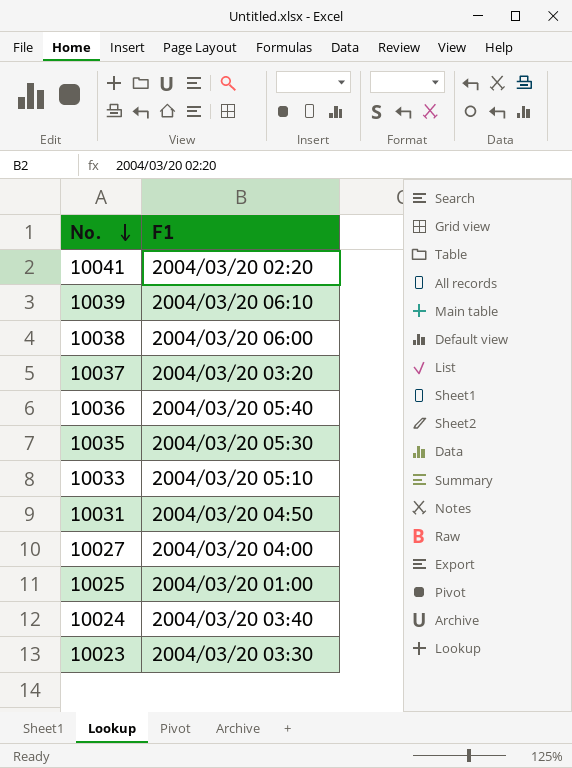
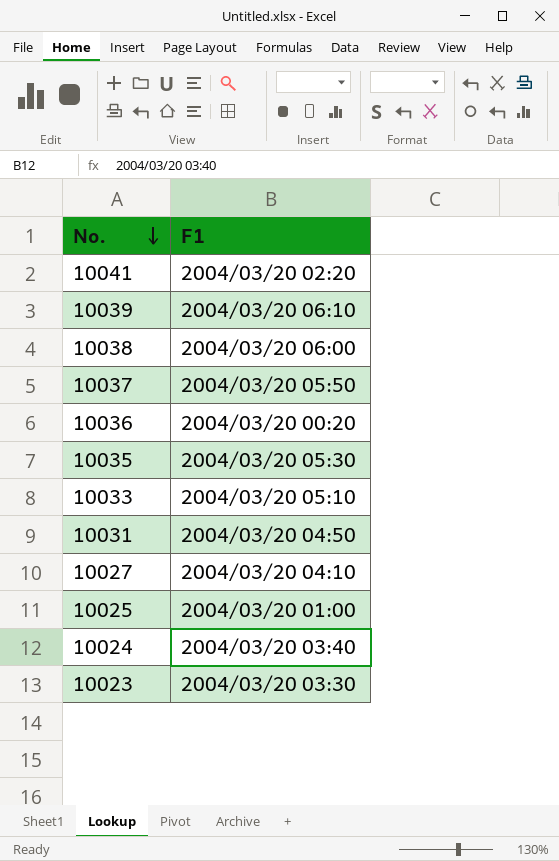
10037 | F1: 2004/03/20 03:20 -> 2004/03/20 05:50
10036 | F1: 2004/03/20 05:40 -> 2004/03/20 00:20
10027 | F1: 2004/03/20 04:00 -> 2004/03/20 04:10

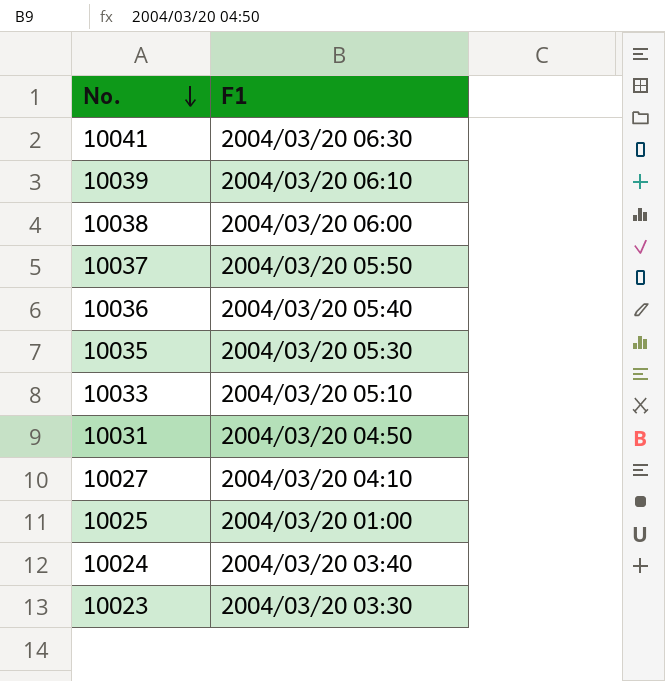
10041 | F1: 2004/03/20 02:20 -> 2004/03/20 06:30
10036 | F1: 2004/03/20 00:20 -> 2004/03/20 05:40

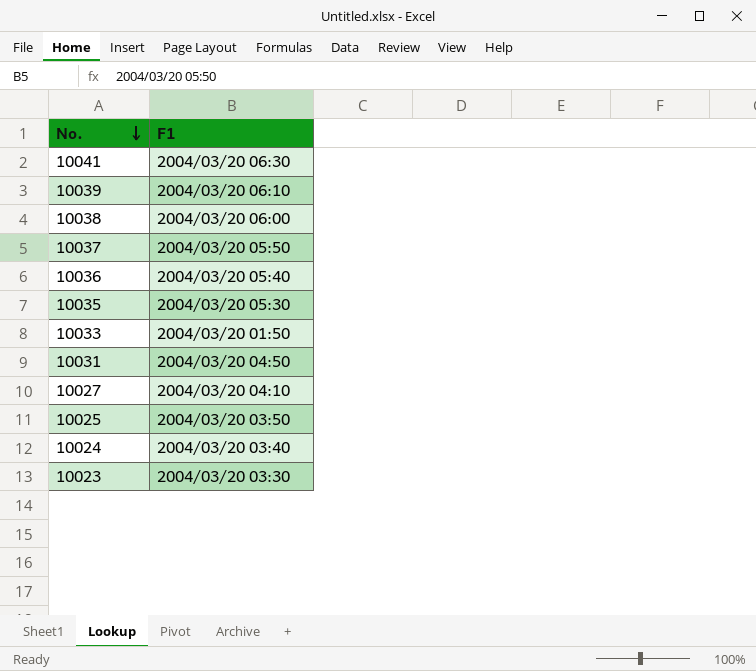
10033 | F1: 2004/03/20 05:10 -> 2004/03/20 01:50
10025 | F1: 2004/03/20 01:00 -> 2004/03/20 03:50

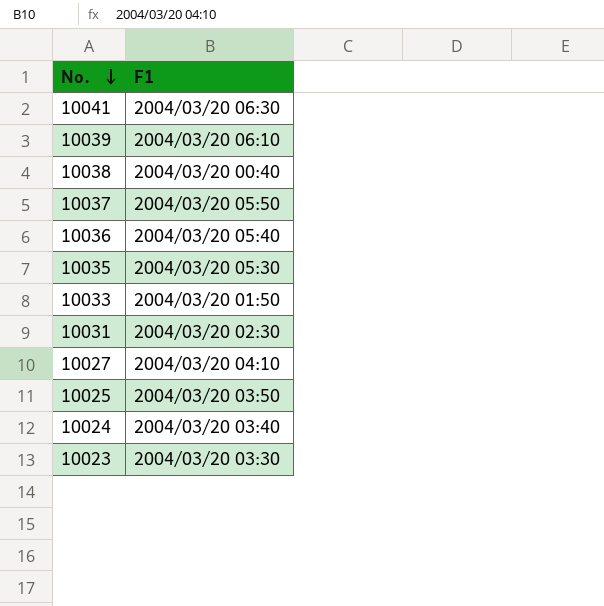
10038 | F1: 2004/03/20 06:00 -> 2004/03/20 00:40
10031 | F1: 2004/03/20 04:50 -> 2004/03/20 02:30

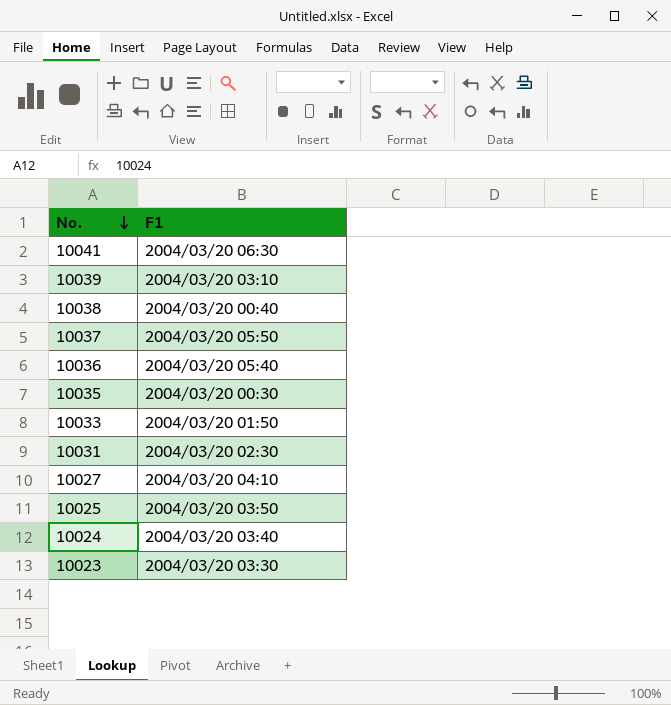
10039 | F1: 2004/03/20 06:10 -> 2004/03/20 03:10
10035 | F1: 2004/03/20 05:30 -> 2004/03/20 00:30

